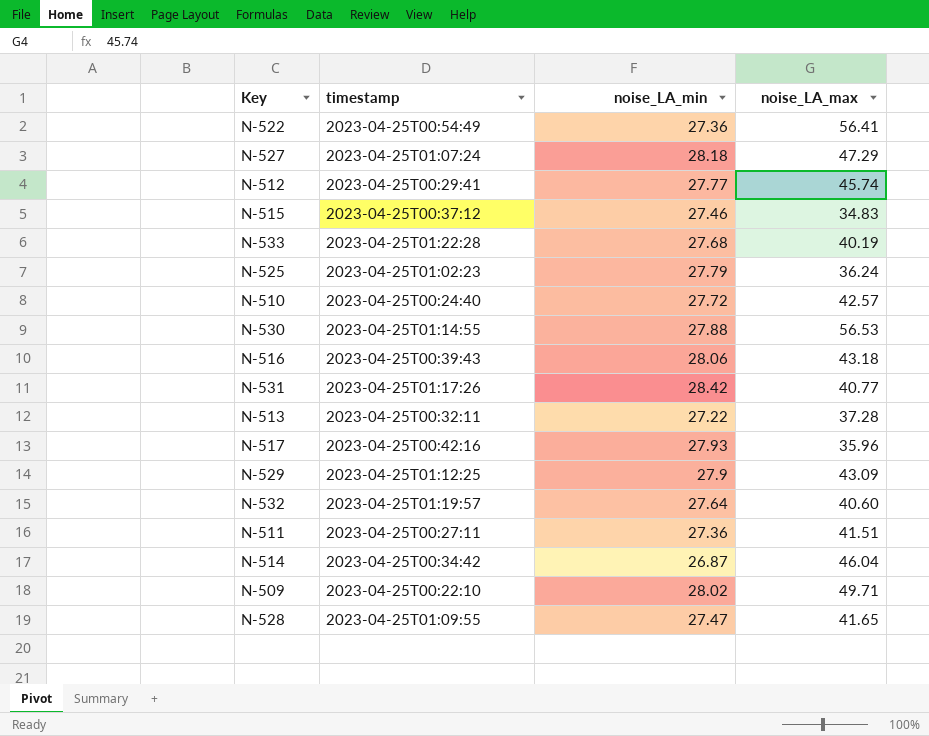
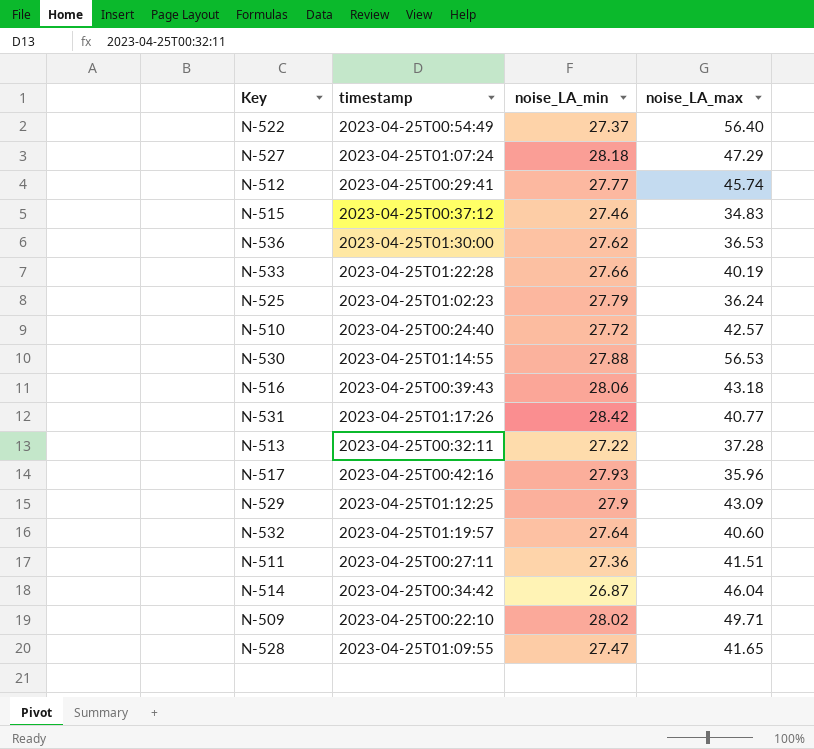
N-522 | noise_LA_min: 27.36 -> 27.37
N-522 | noise_LA_max: 56.41 -> 56.40
row N-536: none -> 2023-04-25T01:30:00 | 27.62 | 36.53
N-533 | noise_LA_min: 27.68 -> 27.66

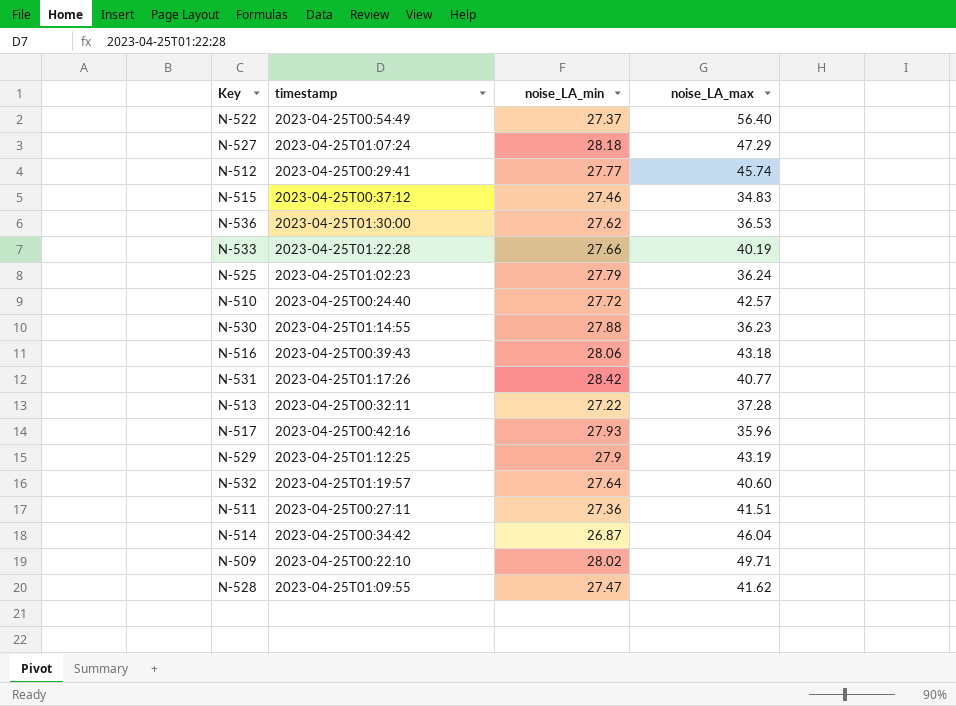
N-530 | noise_LA_max: 56.53 -> 36.23
N-529 | noise_LA_max: 43.09 -> 43.19
N-528 | noise_LA_max: 41.65 -> 41.62

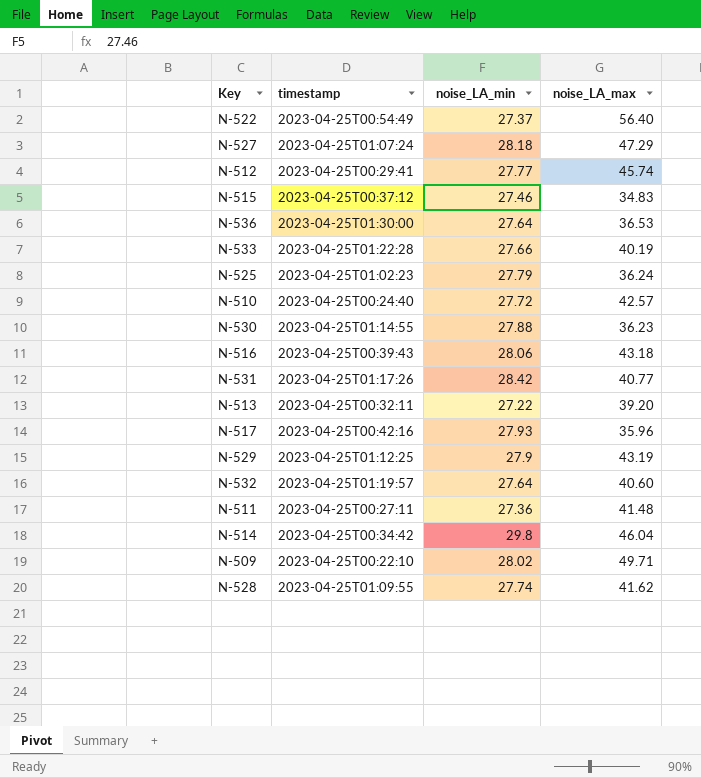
N-536 | noise_LA_min: 27.62 -> 27.64
N-513 | noise_LA_max: 37.28 -> 39.20
N-511 | noise_LA_max: 41.51 -> 41.48
N-514 | noise_LA_min: 26.87 -> 29.8
N-528 | noise_LA_min: 27.47 -> 27.74

